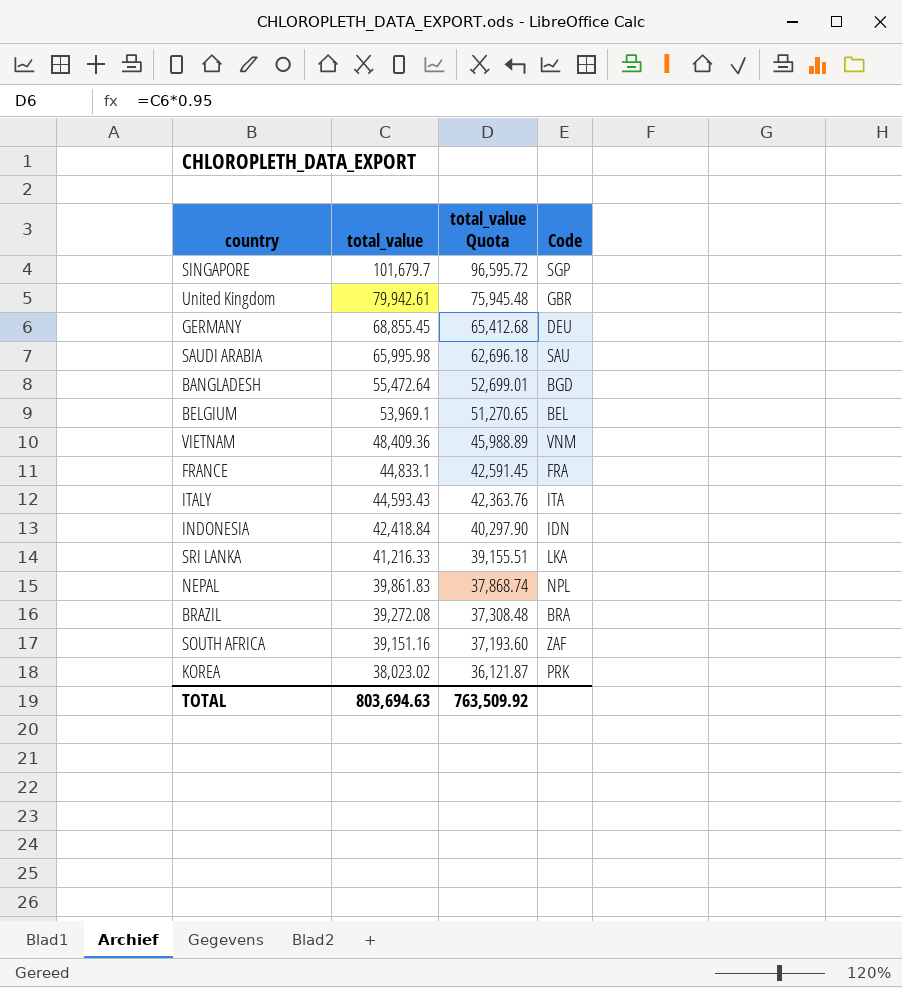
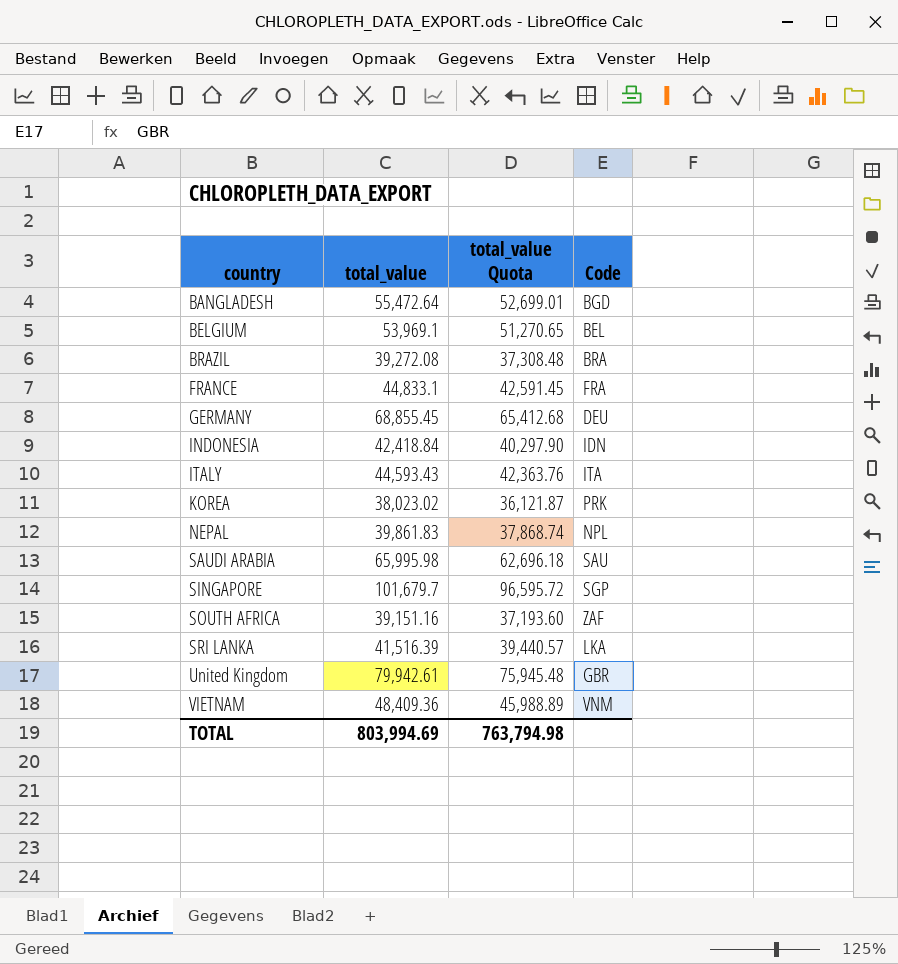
row order: total_value descending -> country ascending
SRI LANKA | total_value: 41,216.33 -> 41,516.39
SRI LANKA | total_value Quota: 39,155.51 -> 39,440.57
TOTAL | total_value: 803,694.63 -> 803,994.69
TOTAL | total_value Quota: 763,509.92 -> 763,794.98

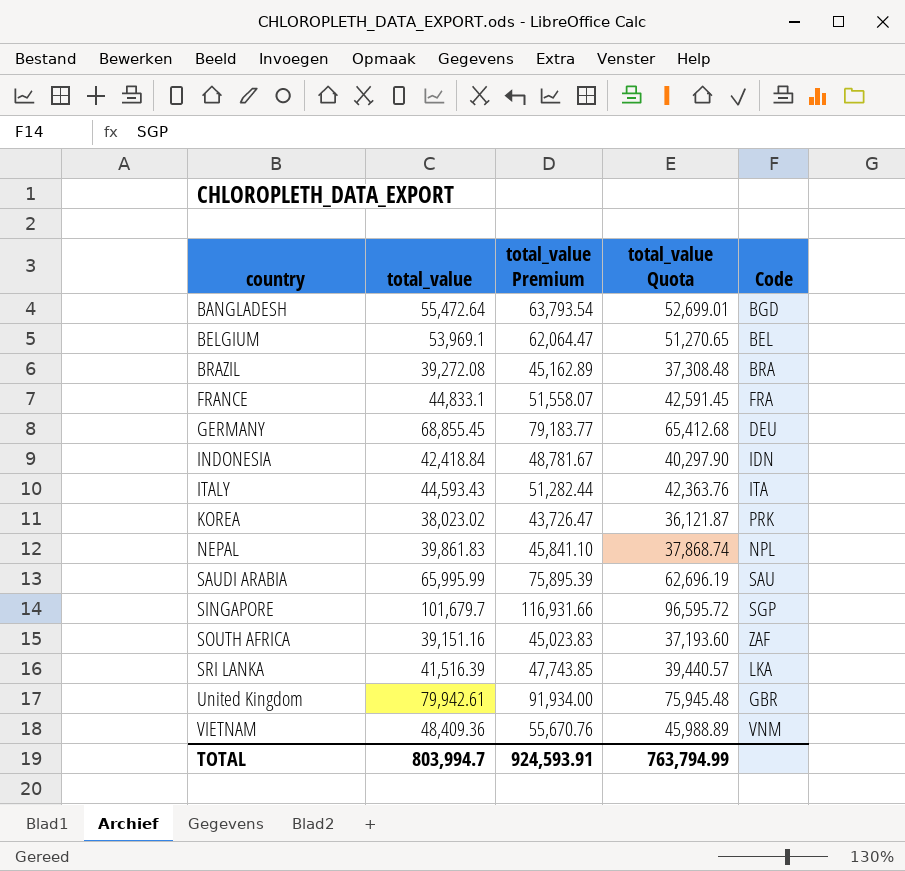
column total_value Premium | formula: none -> [total_value] * 1.15
SAUDI ARABIA | total_value: 65,995.98 -> 65,995.99
SAUDI ARABIA | total_value Quota: 62,696.18 -> 62,696.19
TOTAL | total_value: 803,994.69 -> 803,994.7
TOTAL | total_value Quota: 763,794.98 -> 763,794.99

